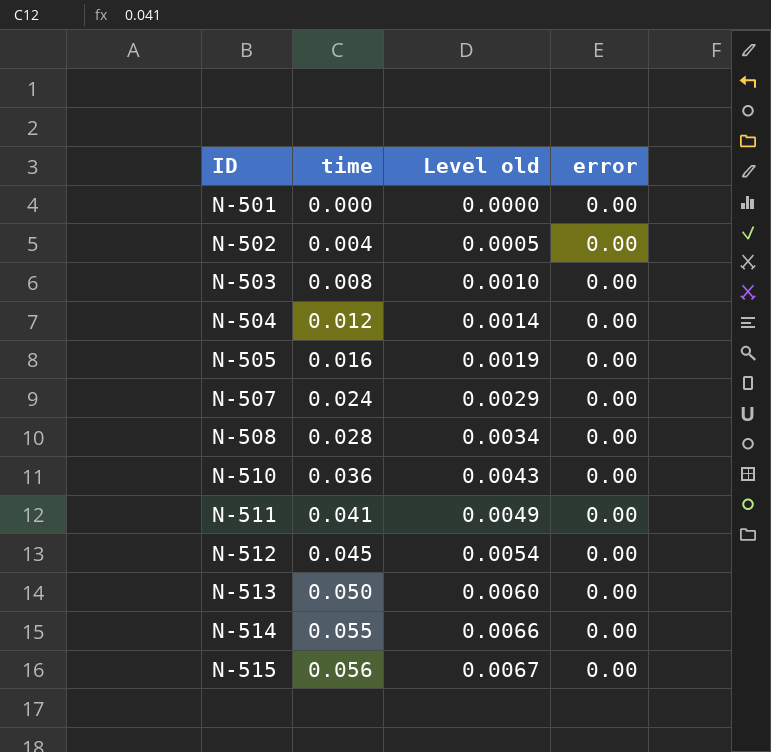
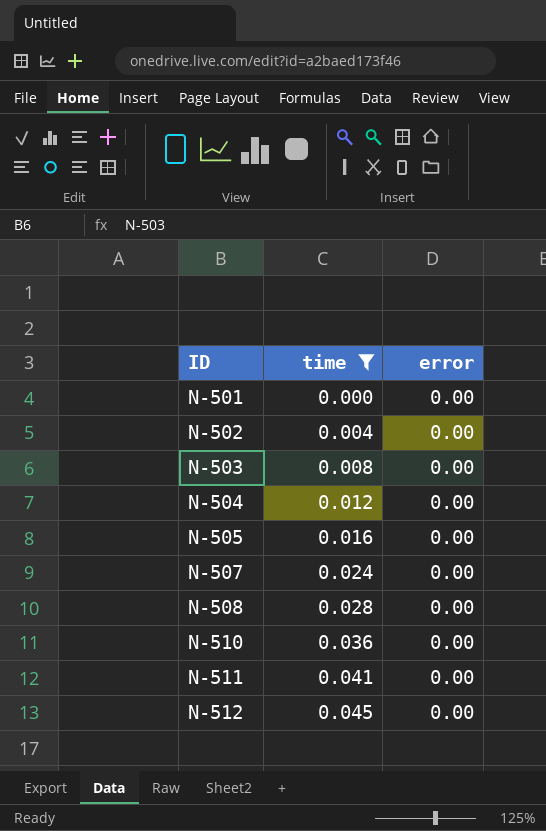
filter: none -> time <= 0.045
column Level old | formula: [time] * 0.12 -> none

